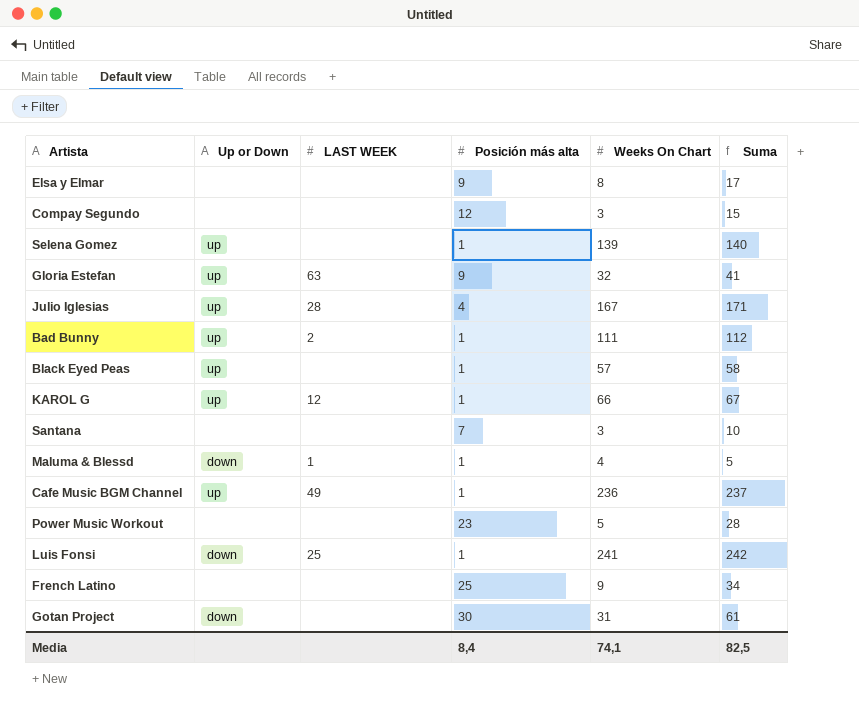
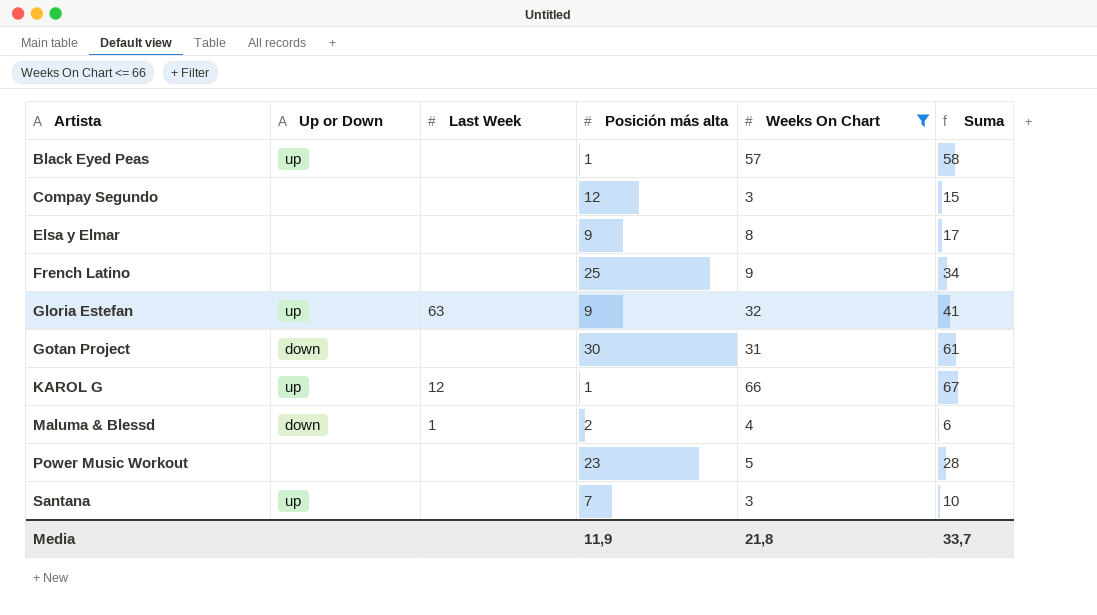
filter: none -> Weeks On Chart <= 66
row order: none -> Artista ascending
column name: LAST WEEK -> Last Week
Maluma & Blessd | Posición más alta: 1 -> 2
Maluma & Blessd | Suma: 5 -> 6
Santana | Up or Down: none -> up
Media | Posición más alta: 8,4 -> 11,9
Media | Weeks On Chart: 74,1 -> 21,8
Media | Suma: 82,5 -> 33,7

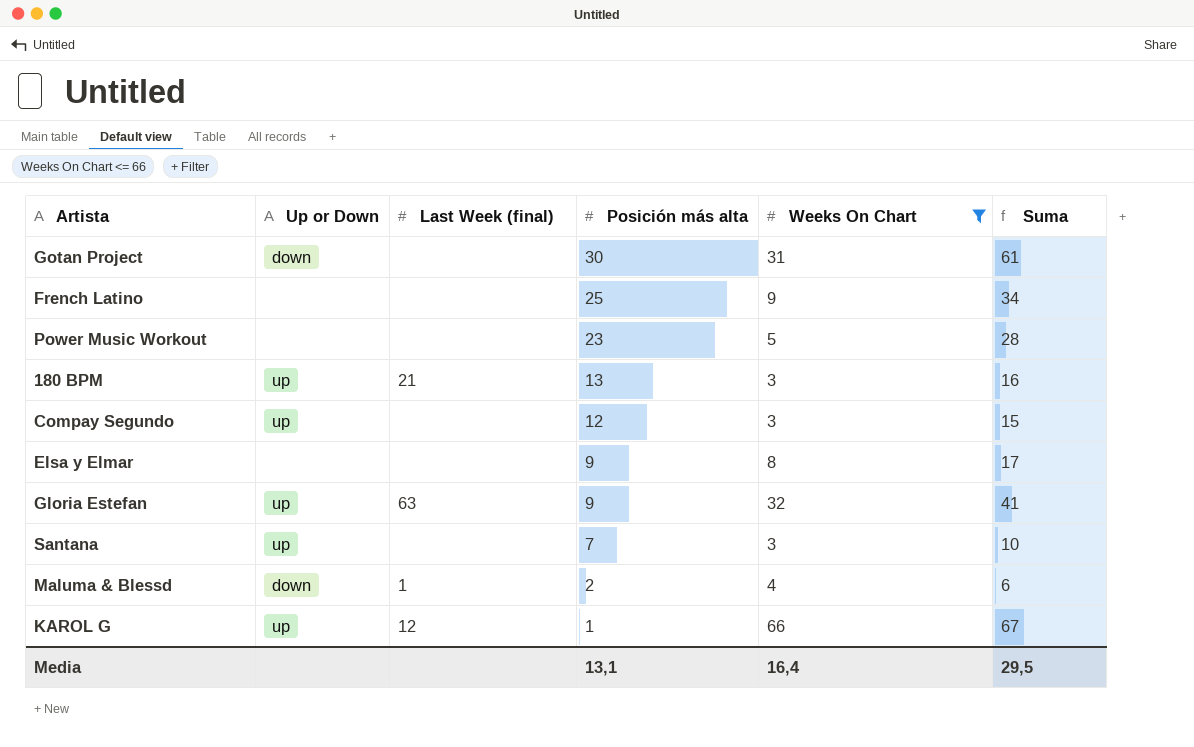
row order: Artista ascending -> Posición más alta descending
column name: Last Week -> Last Week (final)
row Black Eyed Peas: up | none | 1 | 57 | 58 -> none
row 180 BPM: none -> up | 21 | 13 | 3 | 16
Compay Segundo | Up or Down: none -> up
Media | Posición más alta: 11,9 -> 13,1
Media | Weeks On Chart: 21,8 -> 16,4
Media | Suma: 33,7 -> 29,5

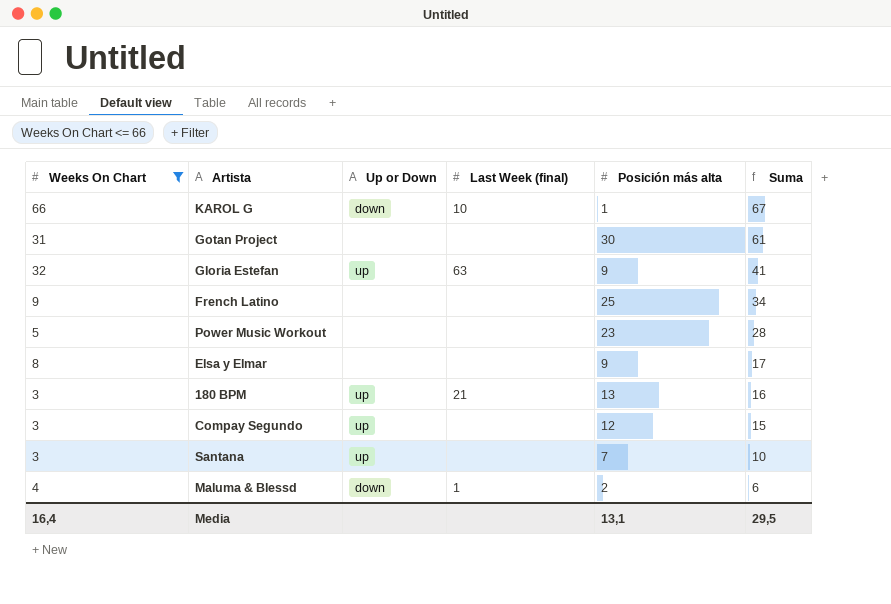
row order: Posición más alta descending -> Suma descending
column Weeks On Chart | position: 5 -> 1
KAROL G | Up or Down: up -> down
KAROL G | Last Week (final): 12 -> 10
Gotan Project | Up or Down: down -> none

